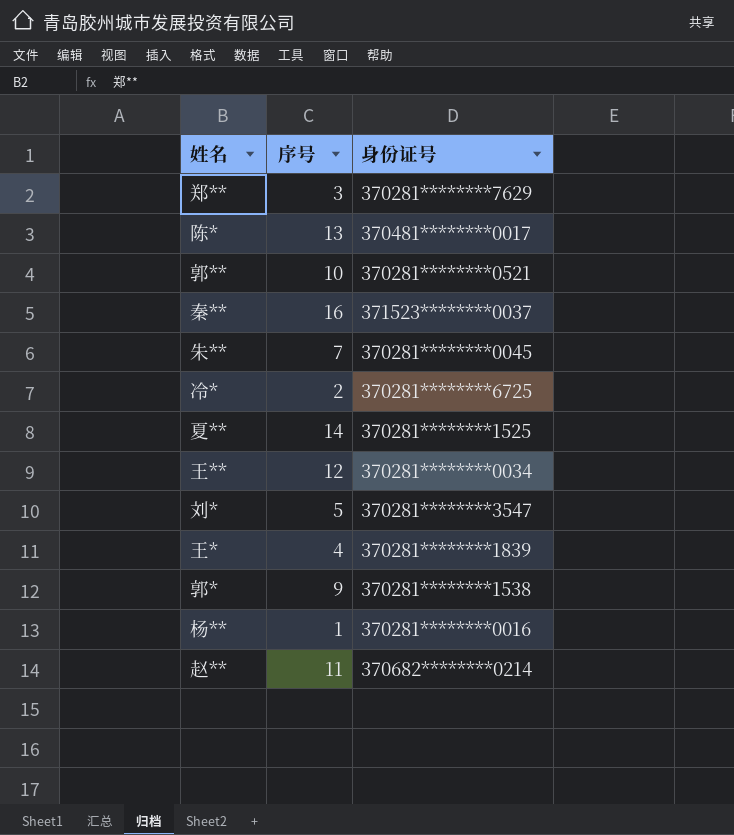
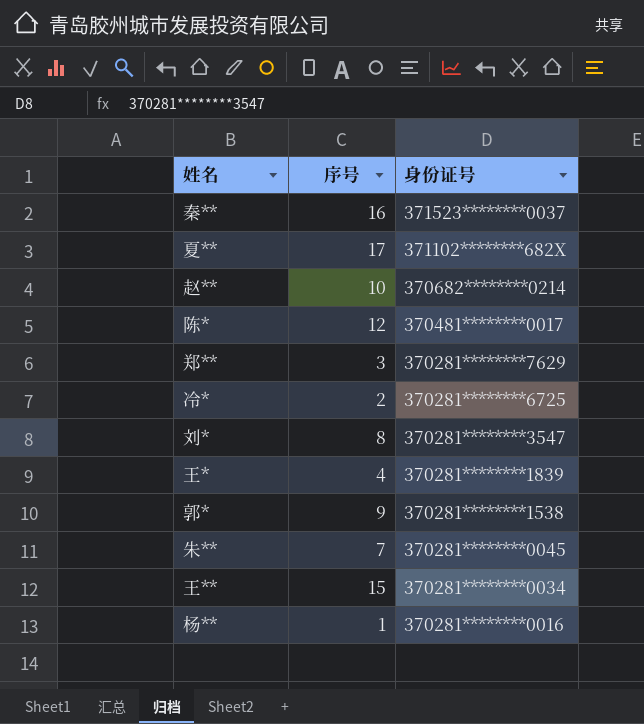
row order: none -> 身份证号 descending
row 郭**: 10 | 370281********0521 -> none
夏** | 序号: 14 -> 17
夏** | 身份证号: 370281********1525 -> 371102********682X
赵** | 序号: 11 -> 10
陈* | 序号: 13 -> 12
刘* | 序号: 5 -> 8
王** | 序号: 12 -> 15

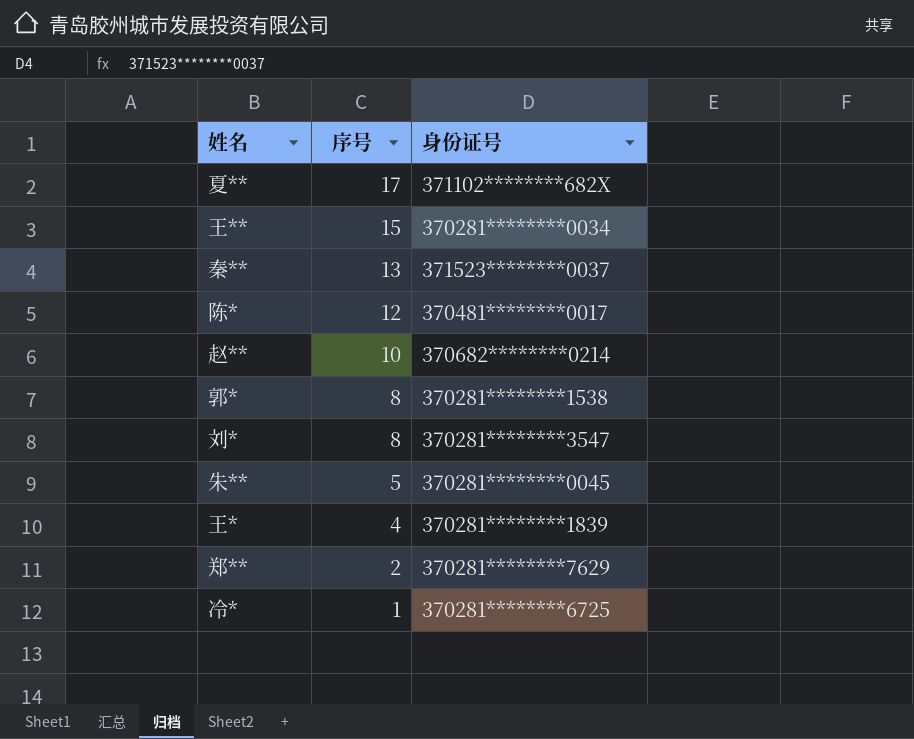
row order: 身份证号 descending -> 序号 descending
row 杨**: 1 | 370281********0016 -> none
秦** | 序号: 16 -> 13
郭* | 序号: 9 -> 8
朱** | 序号: 7 -> 5
郑** | 序号: 3 -> 2
冷* | 序号: 2 -> 1

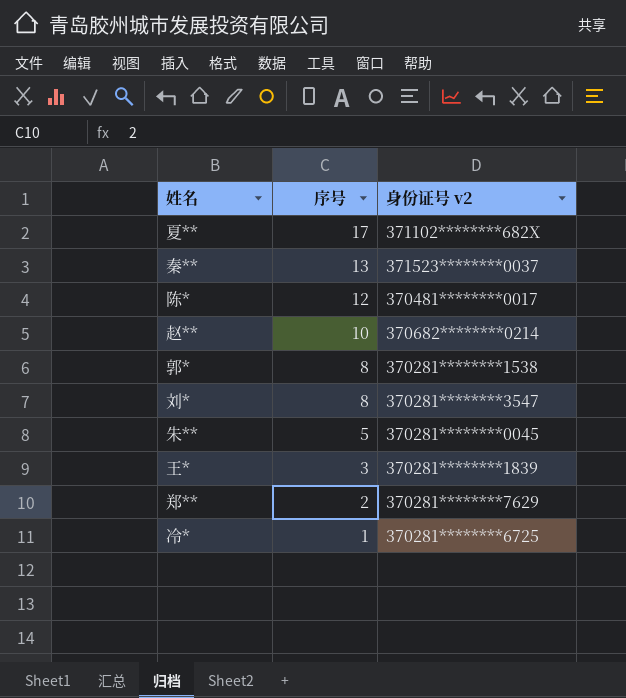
column name: 身份证号 -> 身份证号 v2
row 王**: 15 | 370281********0034 -> none
王* | 序号: 4 -> 3

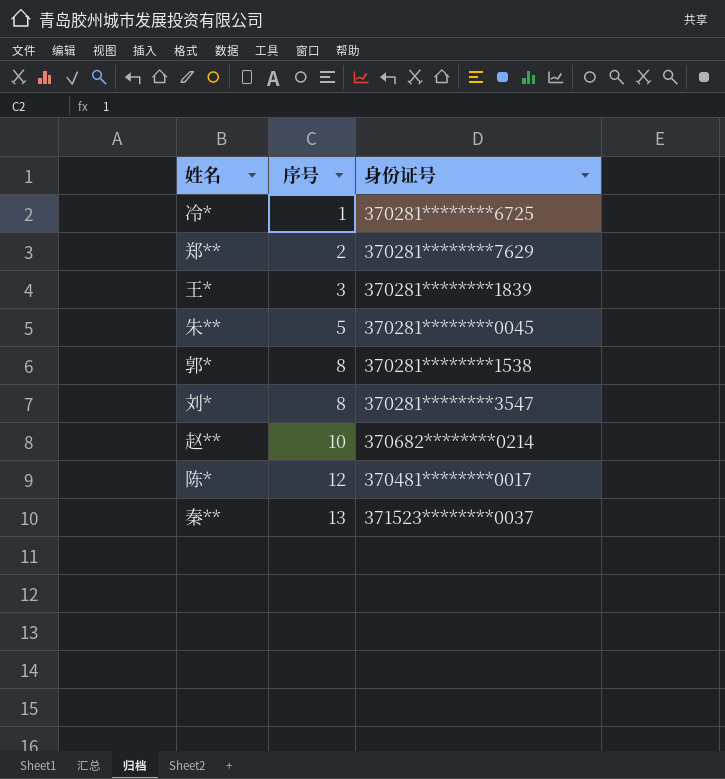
row order: 序号 descending -> 序号 ascending
column name: 身份证号 v2 -> 身份证号
row 夏**: 17 | 371102********682X -> none

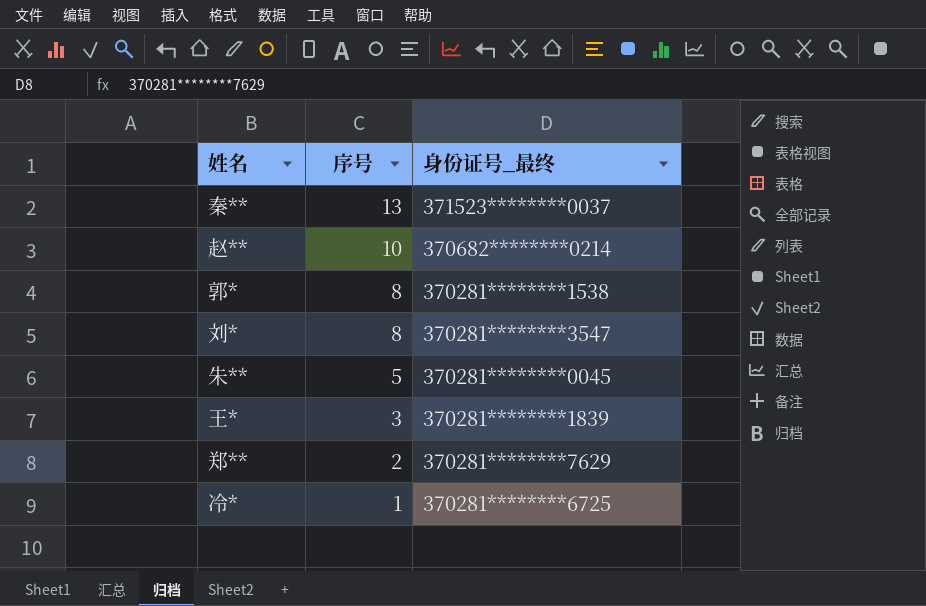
row order: 序号 ascending -> 序号 descending
column name: 身份证号 -> 身份证号_最终
row 陈*: 12 | 370481********0017 -> none

